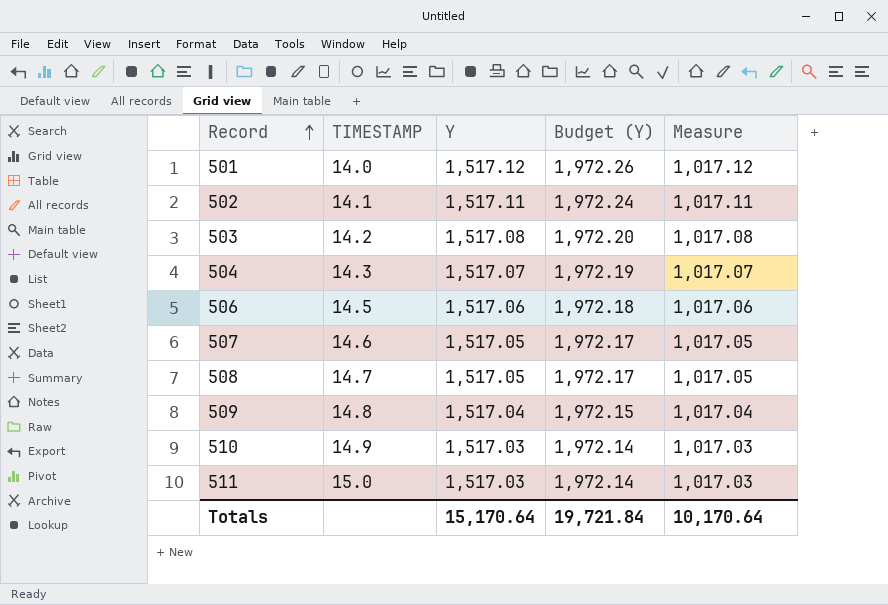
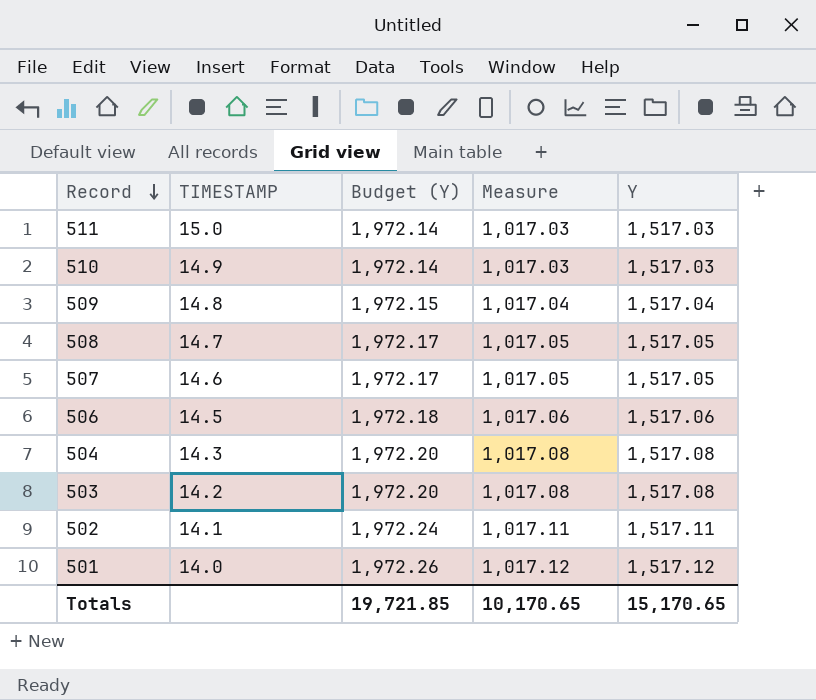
row order: Record ascending -> Record descending
column Y | position: 3 -> 5
504 | Budget (Y): 1,972.19 -> 1,972.20
504 | Measure: 1,017.07 -> 1,017.08
504 | Y: 1,517.07 -> 1,517.08
Totals | Budget (Y): 19,721.84 -> 19,721.85
Totals | Measure: 10,170.64 -> 10,170.65
Totals | Y: 15,170.64 -> 15,170.65

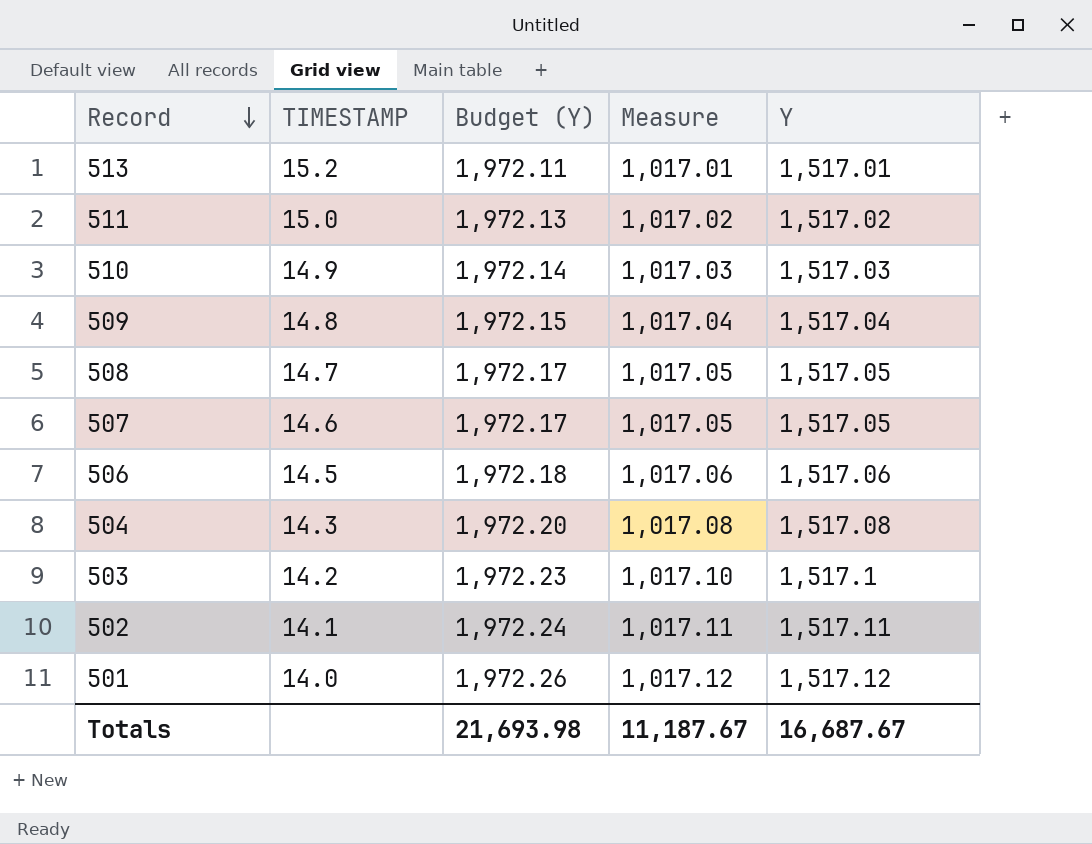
row 513: none -> 15.2 | 1,972.11 | 1,017.01 | 1,517.01
511 | Budget (Y): 1,972.14 -> 1,972.13
511 | Measure: 1,017.03 -> 1,017.02
511 | Y: 1,517.03 -> 1,517.02
503 | Budget (Y): 1,972.20 -> 1,972.23
503 | Measure: 1,017.08 -> 1,017.10
503 | Y: 1,517.08 -> 1,517.1
Totals | Budget (Y): 19,721.85 -> 21,693.98
Totals | Measure: 10,170.65 -> 11,187.67
Totals | Y: 15,170.65 -> 16,687.67

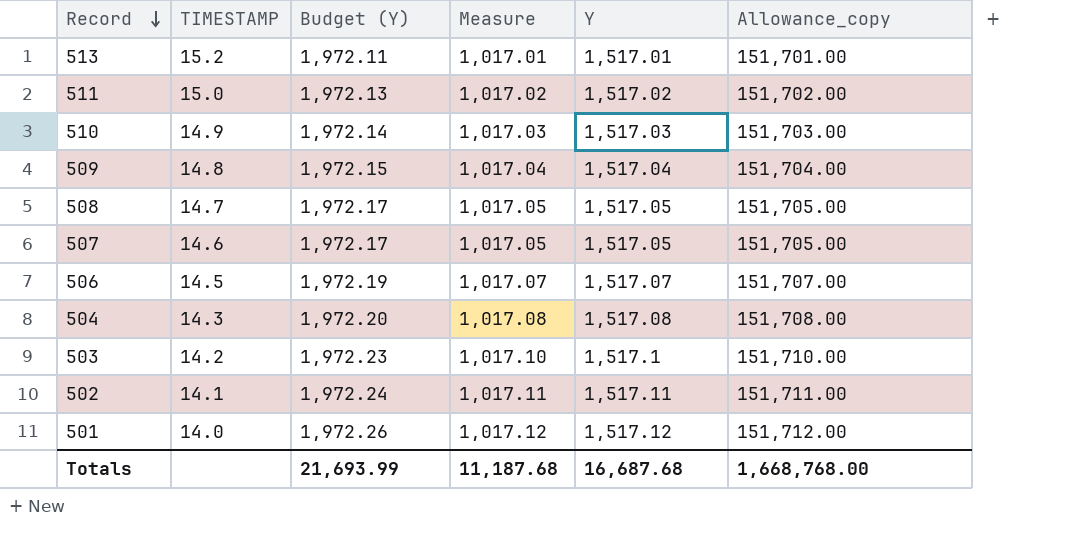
column Allowance_copy | formula: none -> [Y] * 100
506 | Budget (Y): 1,972.18 -> 1,972.19
506 | Measure: 1,017.06 -> 1,017.07
506 | Y: 1,517.06 -> 1,517.07
Totals | Budget (Y): 21,693.98 -> 21,693.99
Totals | Measure: 11,187.67 -> 11,187.68
Totals | Y: 16,687.67 -> 16,687.68

